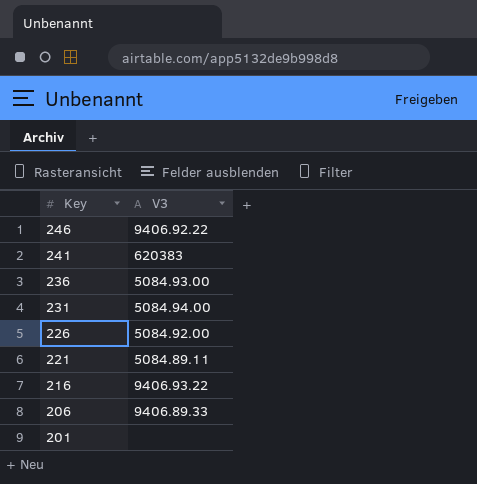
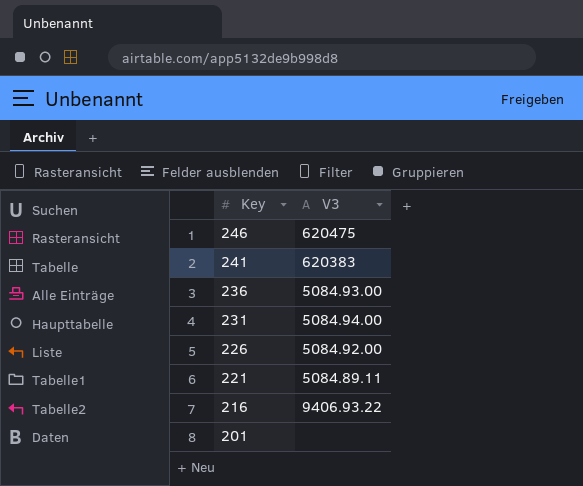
row 206: 9406.89.33 -> none
246 | V3: 9406.92.22 -> 620475

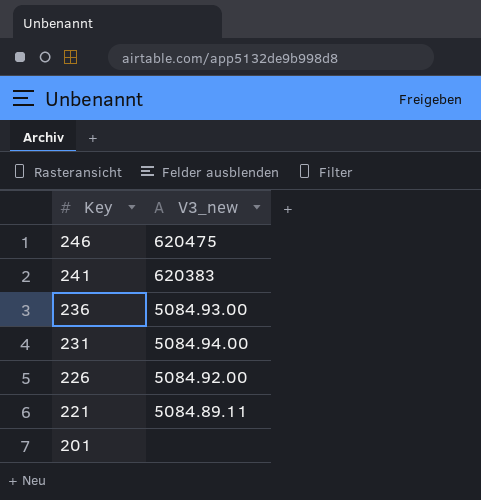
column name: V3 -> V3_new
row 216: 9406.93.22 -> none

